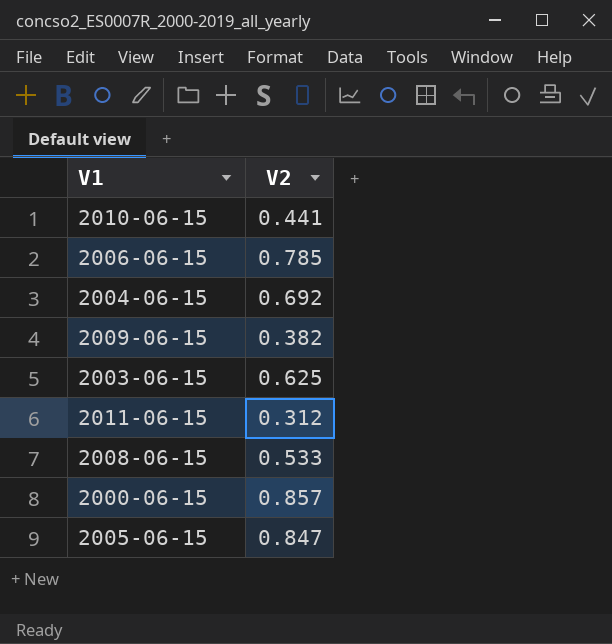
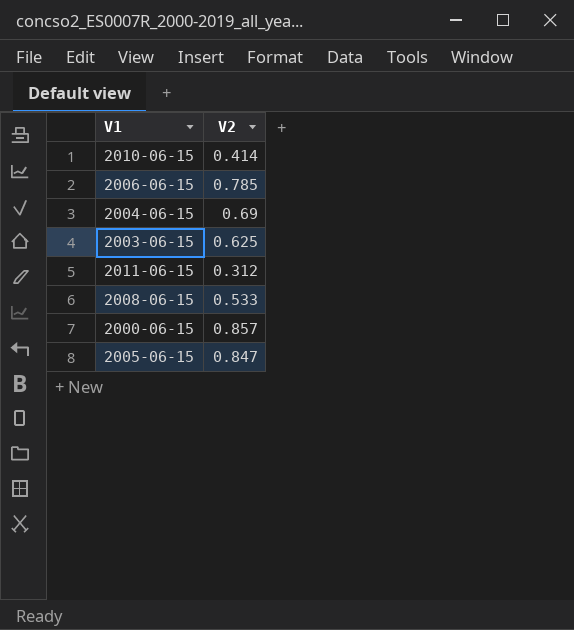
row 2009-06-15: 0.382 -> none
2010-06-15 | V2: 0.441 -> 0.414
2004-06-15 | V2: 0.692 -> 0.69

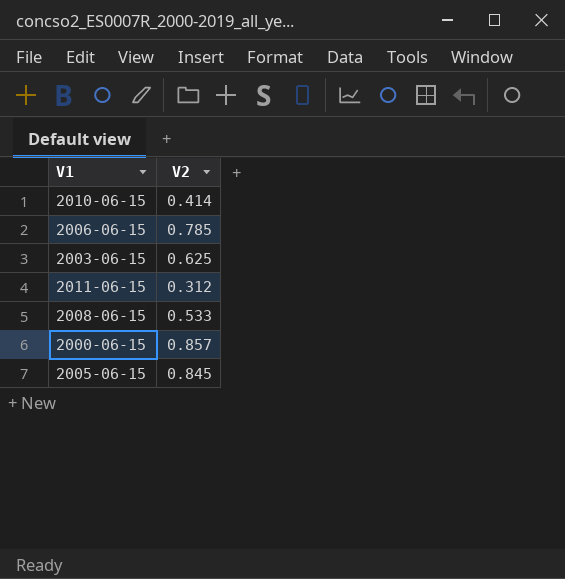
row 2004-06-15: 0.69 -> none
2005-06-15 | V2: 0.847 -> 0.845

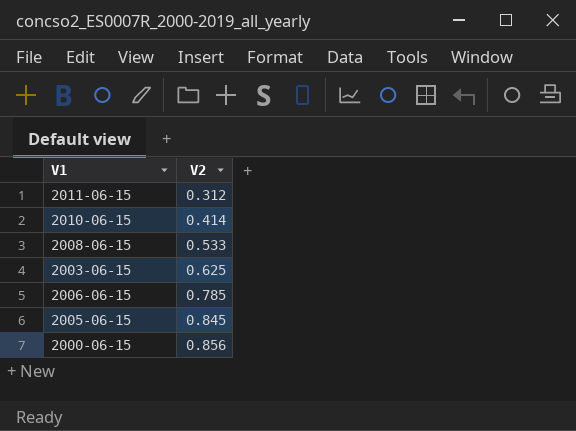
row order: none -> V2 ascending
2000-06-15 | V2: 0.857 -> 0.856

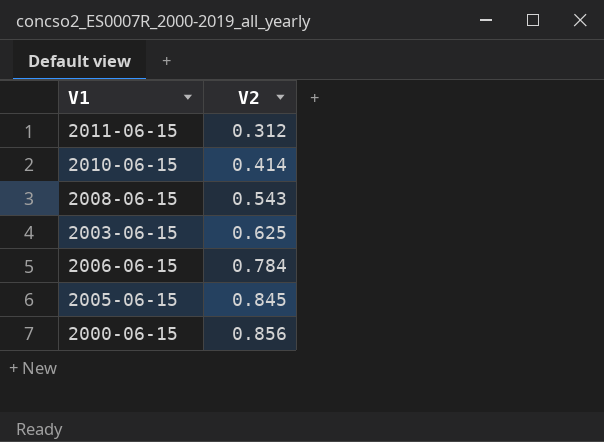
2008-06-15 | V2: 0.533 -> 0.543
2006-06-15 | V2: 0.785 -> 0.784

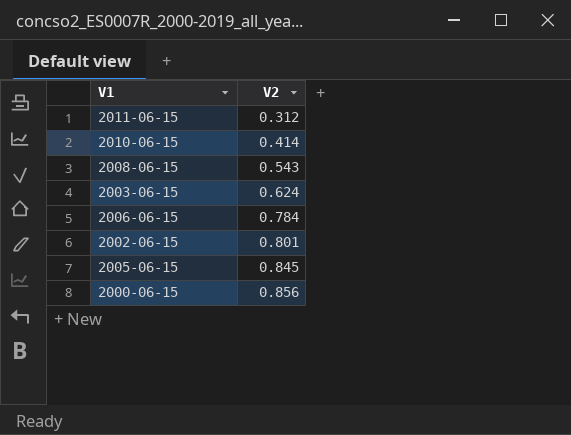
2003-06-15 | V2: 0.625 -> 0.624
row 2002-06-15: none -> 0.801

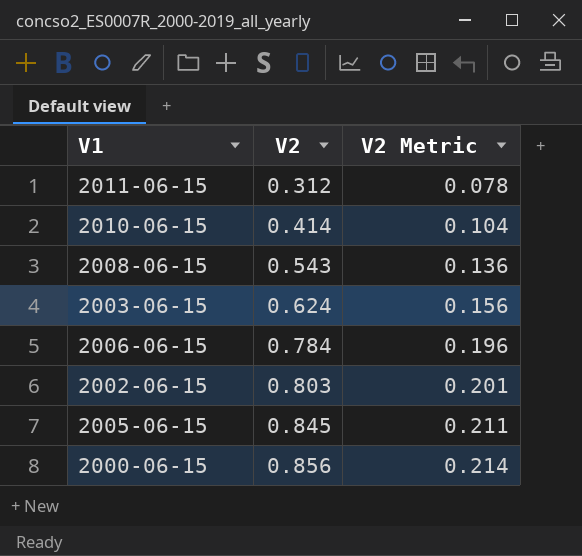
column V2 Metric | formula: none -> [V2] * 0.25
2002-06-15 | V2: 0.801 -> 0.803

